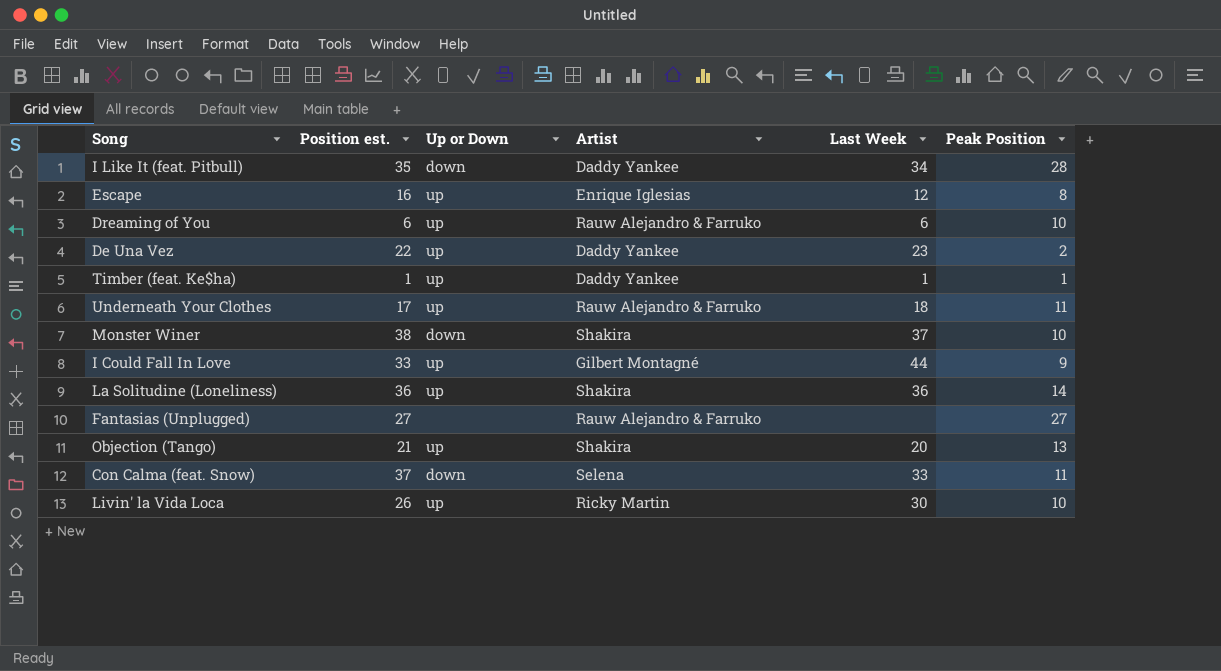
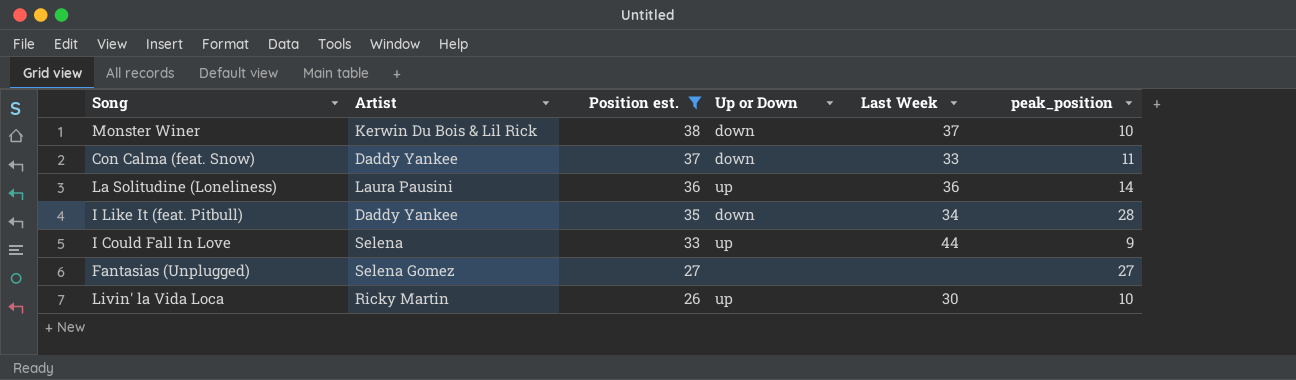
filter: none -> Position est. >= 26
row order: none -> Position est. descending
column Artist | position: 4 -> 2
column name: Peak Position -> peak_position
Monster Winer | Artist: Shakira -> Kerwin Du Bois & Lil Rick
Con Calma (feat. Snow) | Artist: Selena -> Daddy Yankee
La Solitudine (Loneliness) | Artist: Shakira -> Laura Pausini
I Could Fall In Love | Artist: Gilbert Montagné -> Selena
Fantasias (Unplugged) | Artist: Rauw Alejandro & Farruko -> Selena Gomez

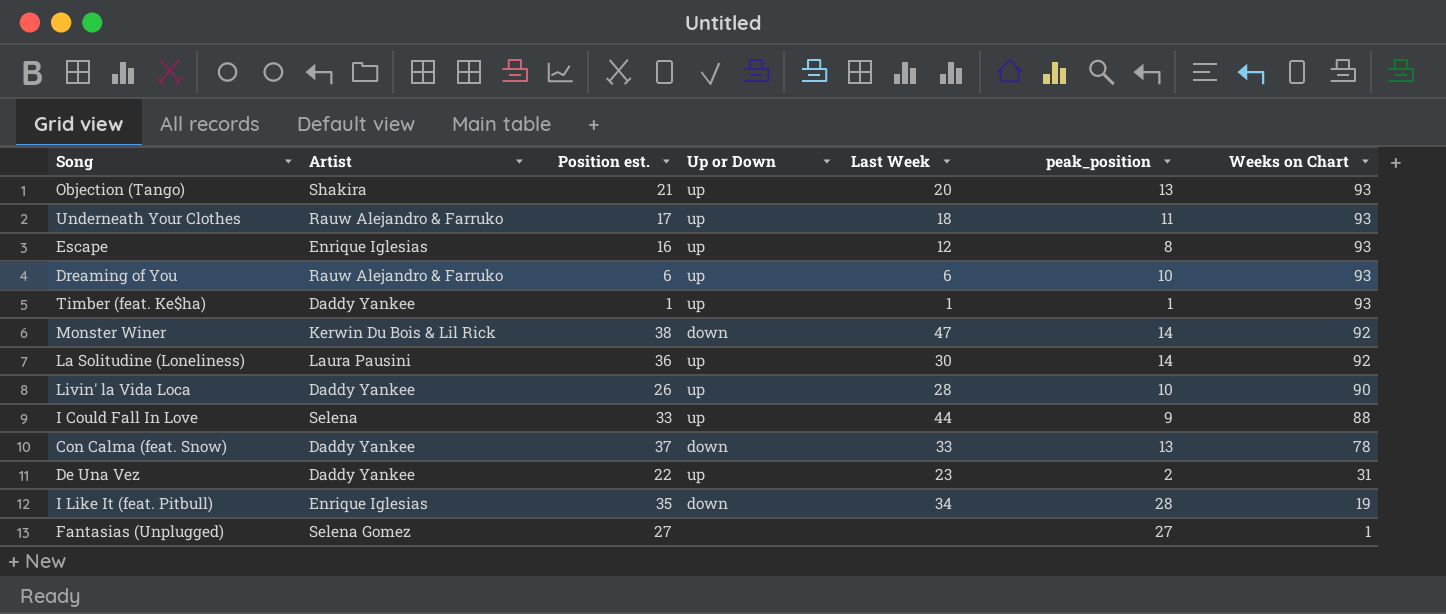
filter: Position est. >= 26 -> none
row order: Position est. descending -> Weeks on Chart descending
column Weeks on Chart | position: none -> 7
Monster Winer | Last Week: 37 -> 47
Monster Winer | peak_position: 10 -> 14
La Solitudine (Loneliness) | Last Week: 36 -> 30
Livin' la Vida Loca | Artist: Ricky Martin -> Daddy Yankee
Livin' la Vida Loca | Last Week: 30 -> 28
Con Calma (feat. Snow) | peak_position: 11 -> 13
I Like It (feat. Pitbull) | Artist: Daddy Yankee -> Enrique Iglesias

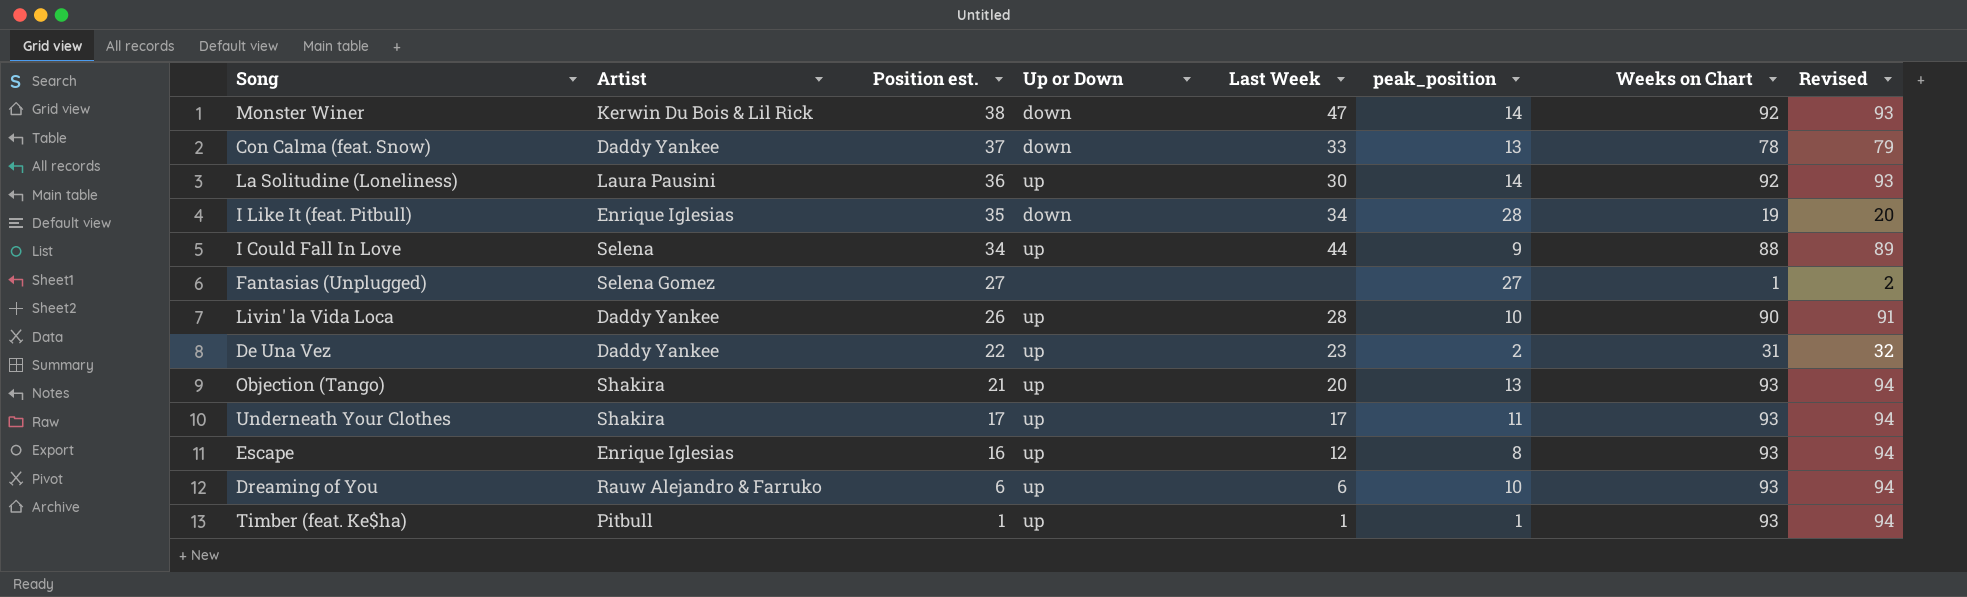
row order: Weeks on Chart descending -> Position est. descending
column Revised | formula: none -> [Weeks on Chart] + 1
I Could Fall In Love | Position est.: 33 -> 34
Underneath Your Clothes | Artist: Rauw Alejandro & Farruko -> Shakira
Underneath Your Clothes | Last Week: 18 -> 17
Timber (feat. Ke$ha) | Artist: Daddy Yankee -> Pitbull

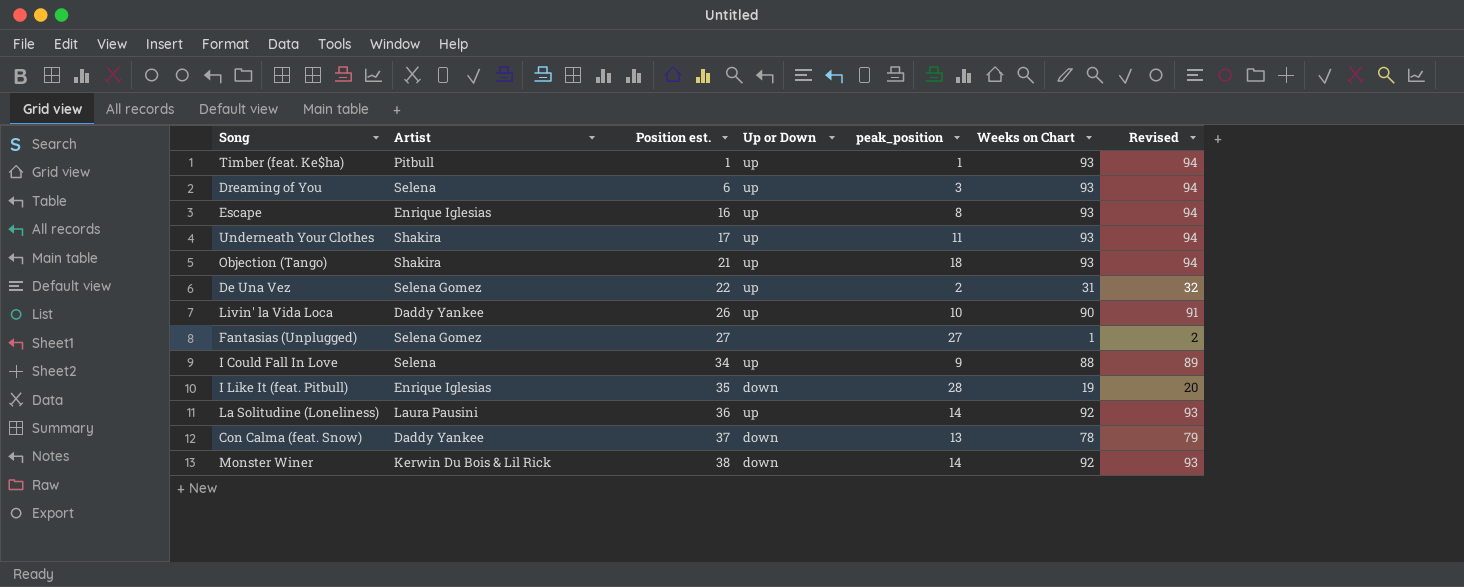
row order: Position est. descending -> Position est. ascending
column Last Week | position: 5 -> none
Dreaming of You | Artist: Rauw Alejandro & Farruko -> Selena
Dreaming of You | peak_position: 10 -> 3
Objection (Tango) | peak_position: 13 -> 18
De Una Vez | Artist: Daddy Yankee -> Selena Gomez

